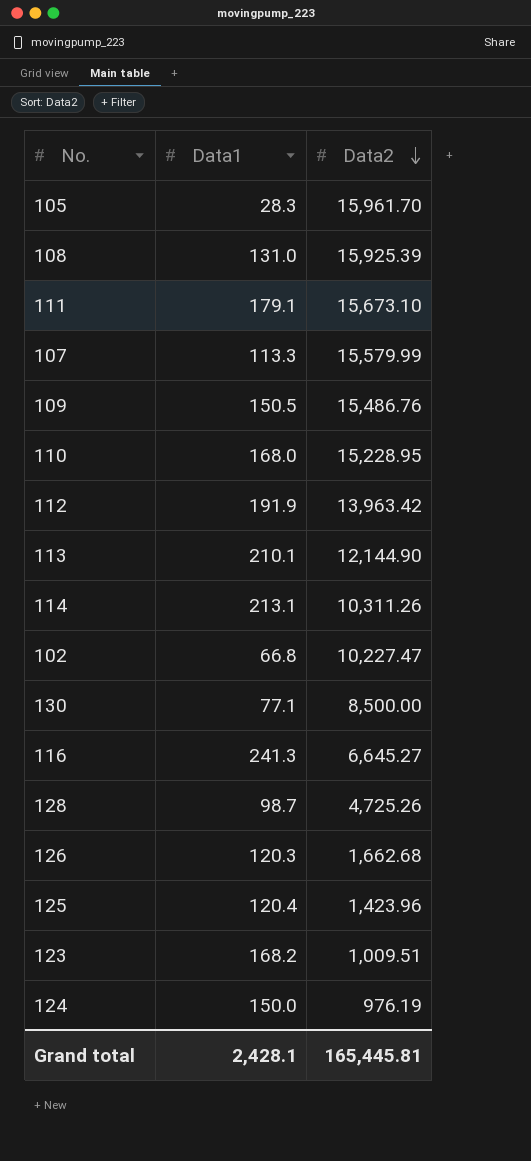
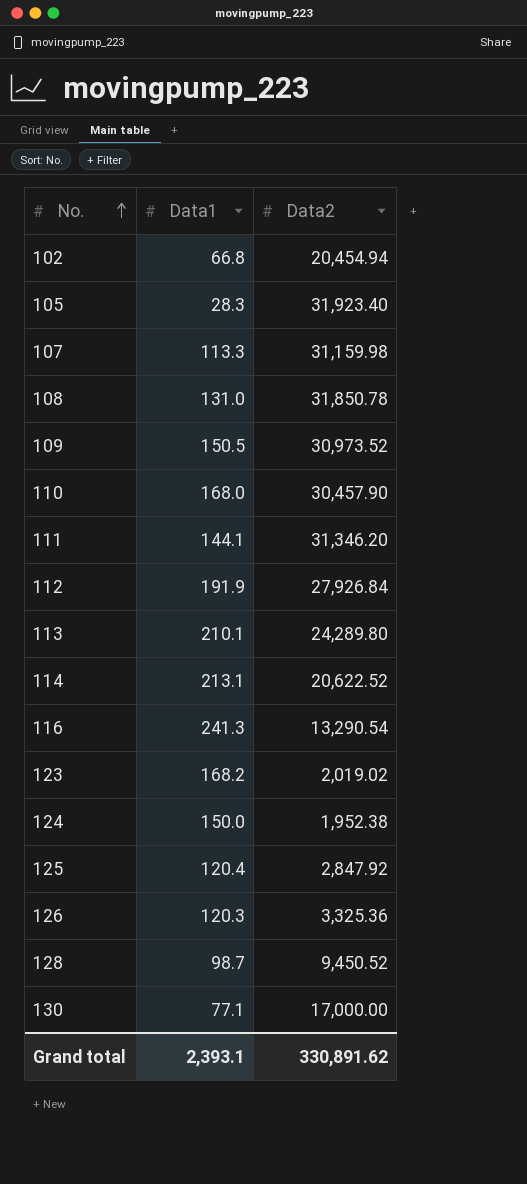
row order: Data2 descending -> No. ascending
102 | Data2: 10,227.47 -> 20,454.94
105 | Data2: 15,961.70 -> 31,923.40
107 | Data2: 15,579.99 -> 31,159.98
108 | Data2: 15,925.39 -> 31,850.78
109 | Data2: 15,486.76 -> 30,973.52
110 | Data2: 15,228.95 -> 30,457.90
111 | Data1: 179.1 -> 144.1
111 | Data2: 15,673.10 -> 31,346.20
112 | Data2: 13,963.42 -> 27,926.84
113 | Data2: 12,144.90 -> 24,289.80
114 | Data2: 10,311.26 -> 20,622.52
116 | Data2: 6,645.27 -> 13,290.54
123 | Data2: 1,009.51 -> 2,019.02
124 | Data2: 976.19 -> 1,952.38
125 | Data2: 1,423.96 -> 2,847.92
126 | Data2: 1,662.68 -> 3,325.36
128 | Data2: 4,725.26 -> 9,450.52
130 | Data2: 8,500.00 -> 17,000.00
Grand total | Data1: 2,428.1 -> 2,393.1
Grand total | Data2: 165,445.81 -> 330,891.62

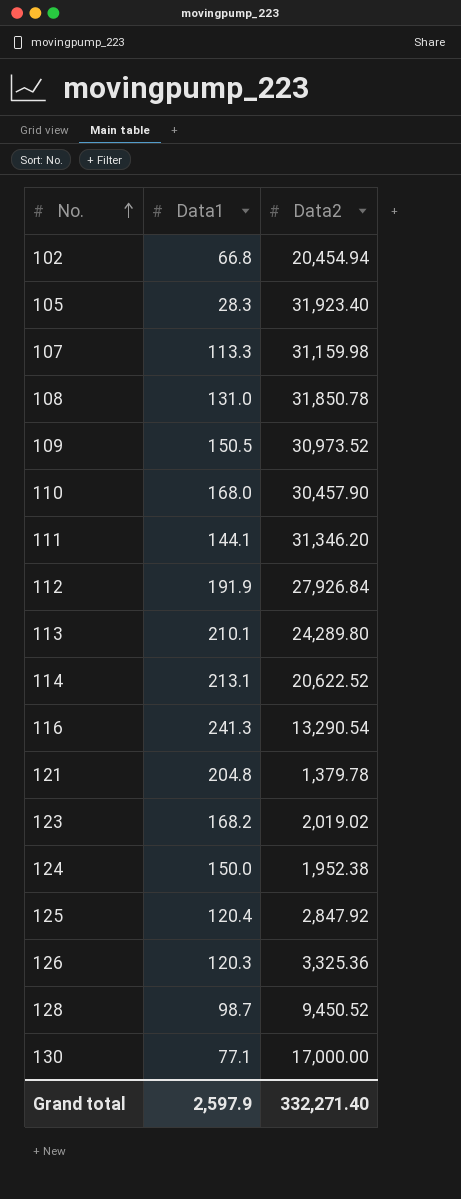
row 121: none -> 204.8 | 1,379.78
Grand total | Data1: 2,393.1 -> 2,597.9
Grand total | Data2: 330,891.62 -> 332,271.40

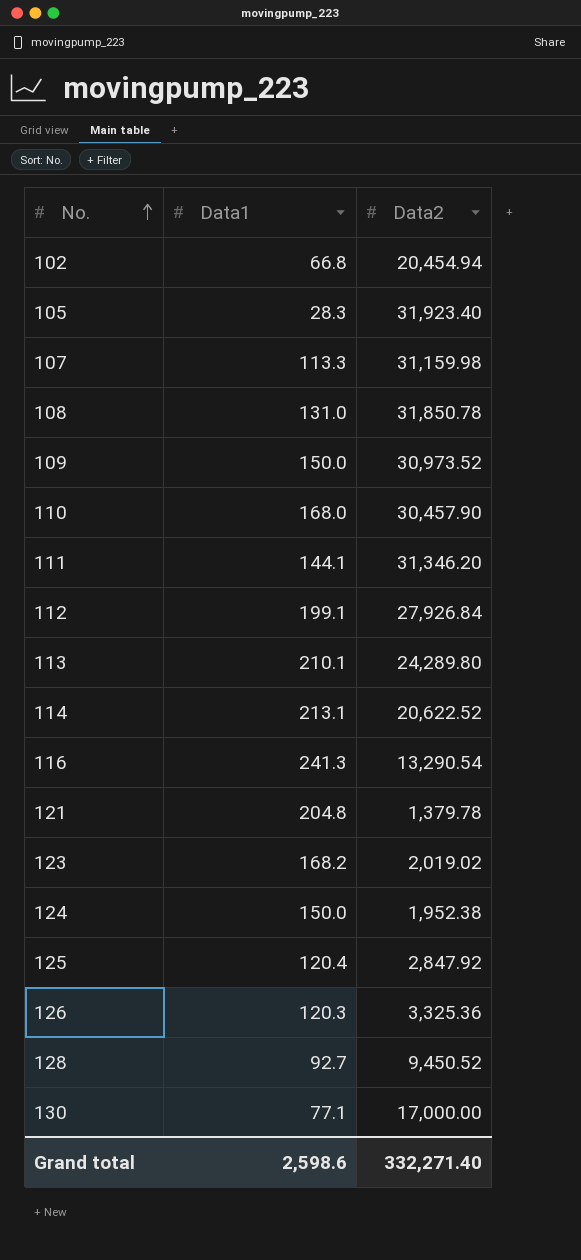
109 | Data1: 150.5 -> 150.0
112 | Data1: 191.9 -> 199.1
128 | Data1: 98.7 -> 92.7
Grand total | Data1: 2,597.9 -> 2,598.6

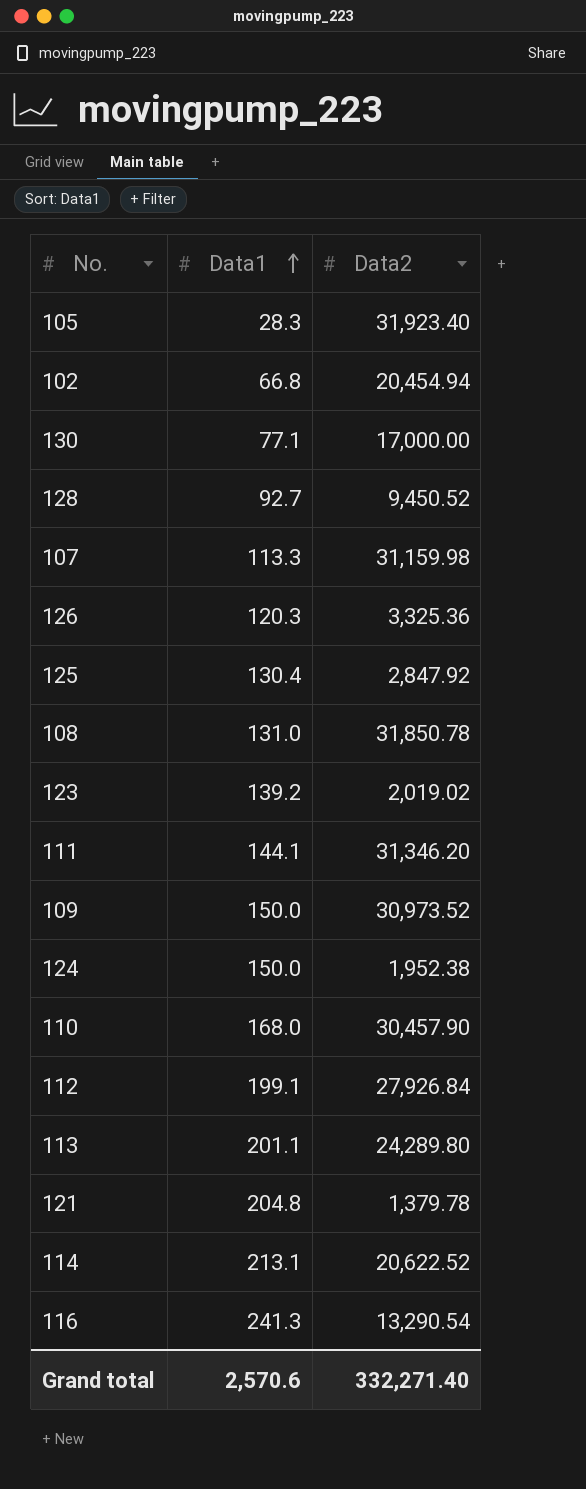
row order: No. ascending -> Data1 ascending
125 | Data1: 120.4 -> 130.4
123 | Data1: 168.2 -> 139.2
113 | Data1: 210.1 -> 201.1
Grand total | Data1: 2,598.6 -> 2,570.6

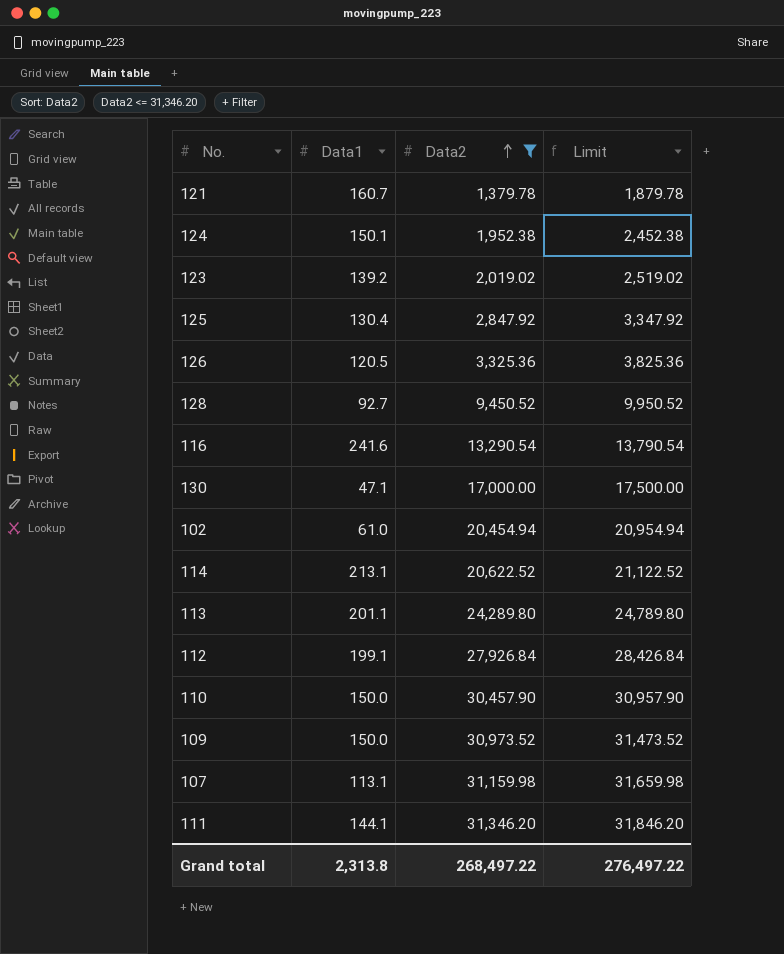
filter: none -> Data2 <= 31,346.20
row order: Data1 ascending -> Data2 ascending
column Limit | formula: none -> [Data2] + 500
121 | Data1: 204.8 -> 160.7
124 | Data1: 150.0 -> 150.1
126 | Data1: 120.3 -> 120.5
116 | Data1: 241.3 -> 241.6
130 | Data1: 77.1 -> 47.1
102 | Data1: 66.8 -> 61.0
110 | Data1: 168.0 -> 150.0
107 | Data1: 113.3 -> 113.1
Grand total | Data1: 2,570.6 -> 2,313.8
Grand total | Data2: 332,271.40 -> 268,497.22

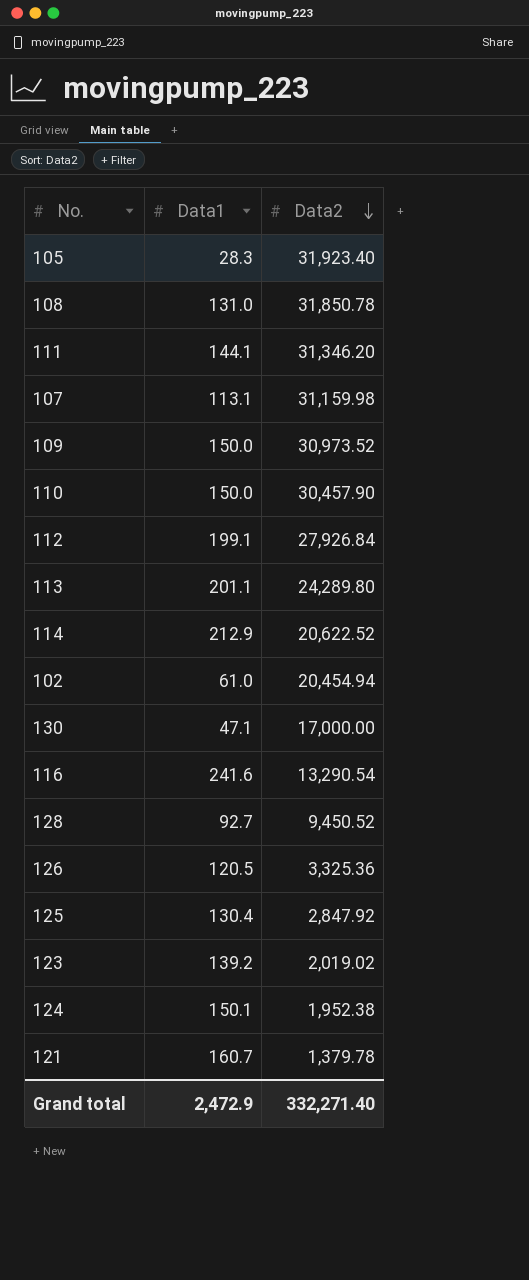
filter: Data2 <= 31,346.20 -> none
row order: Data2 ascending -> Data2 descending
column Limit | formula: [Data2] + 500 -> none
114 | Data1: 213.1 -> 212.9
Grand total | Data1: 2,313.8 -> 2,472.9
Grand total | Data2: 268,497.22 -> 332,271.40

